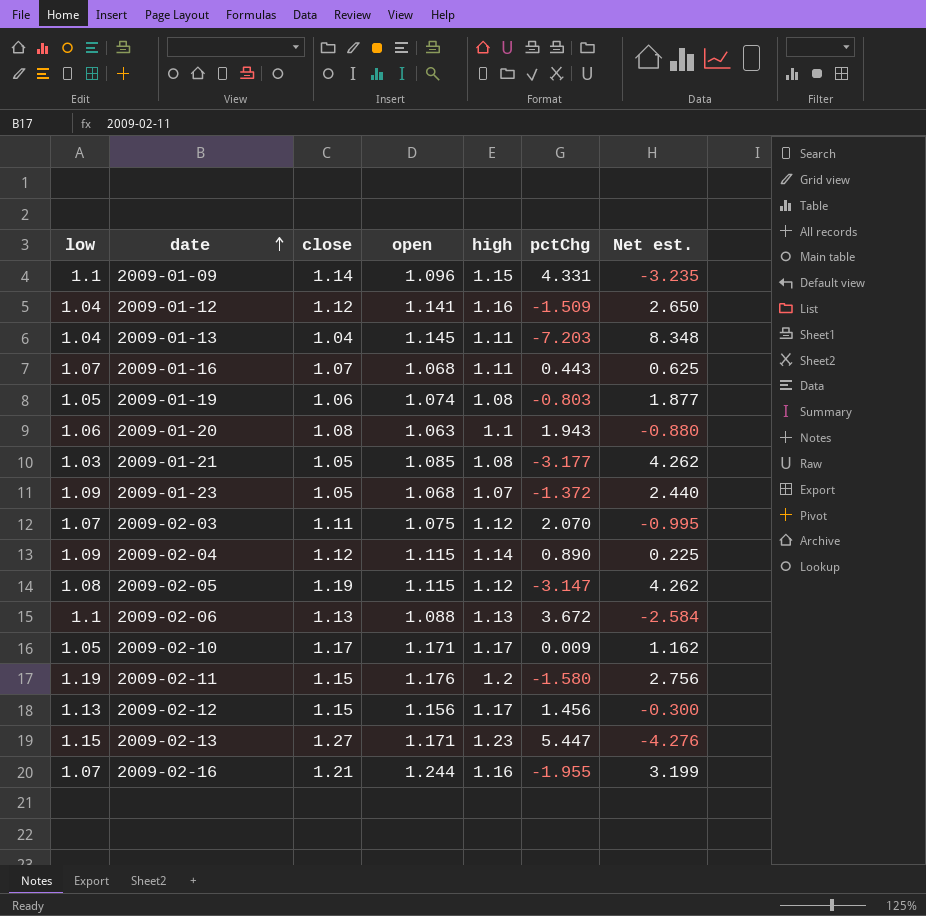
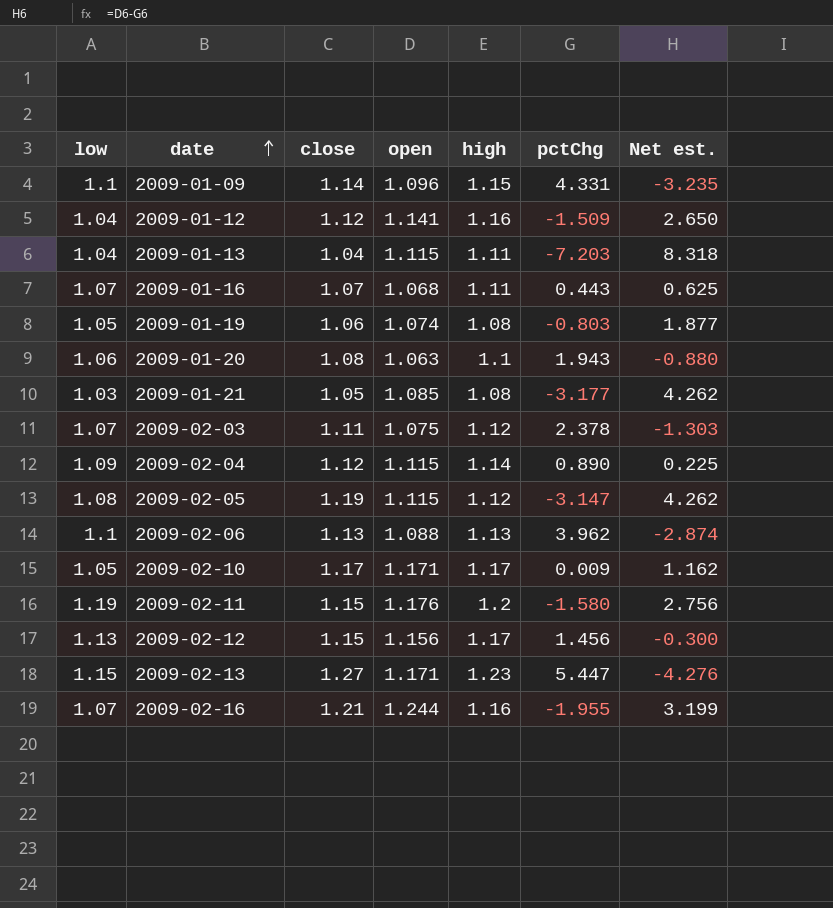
row 2009-01-23: 1.09 | 1.05 | 1.068 | 1.07 | -1.372 | 2.440 -> none
2009-01-13 | open: 1.145 -> 1.115
2009-01-13 | Net est.: 8.348 -> 8.318
2009-02-03 | pctChg: 2.070 -> 2.378
2009-02-03 | Net est.: -0.995 -> -1.303
2009-02-06 | pctChg: 3.672 -> 3.962
2009-02-06 | Net est.: -2.584 -> -2.874

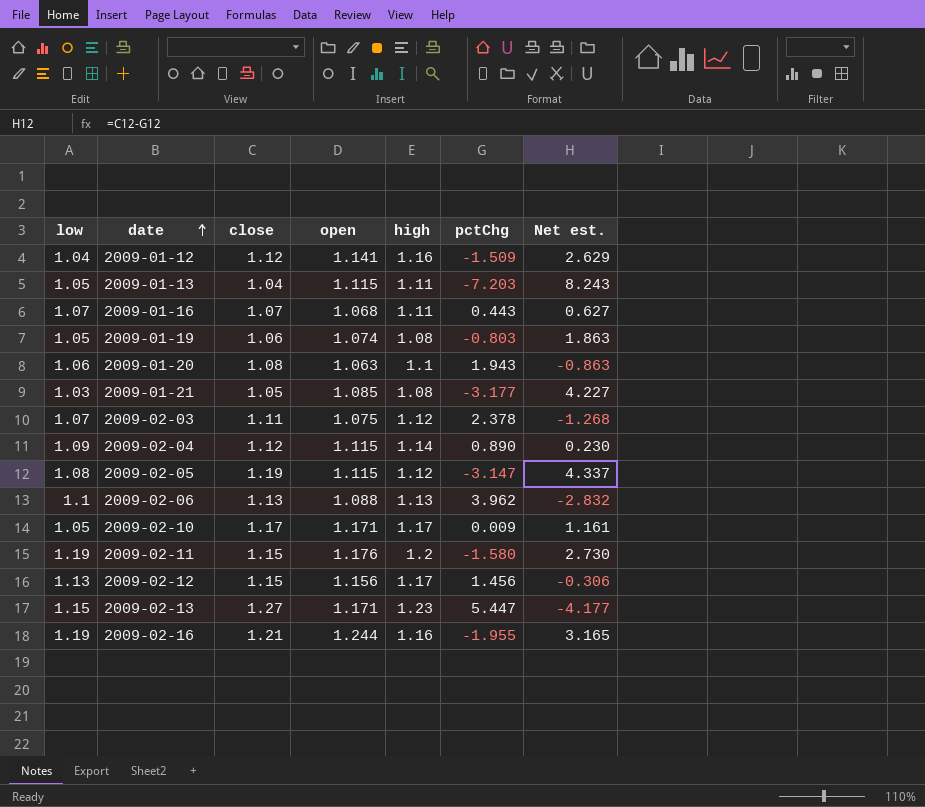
column Net est. | formula: [open] - [pctChg] -> [close] - [pctChg]
row 2009-01-09: 1.1 | 1.14 | 1.096 | 1.15 | 4.331 | -3.235 -> none
2009-01-13 | low: 1.04 -> 1.05
2009-02-16 | low: 1.07 -> 1.19

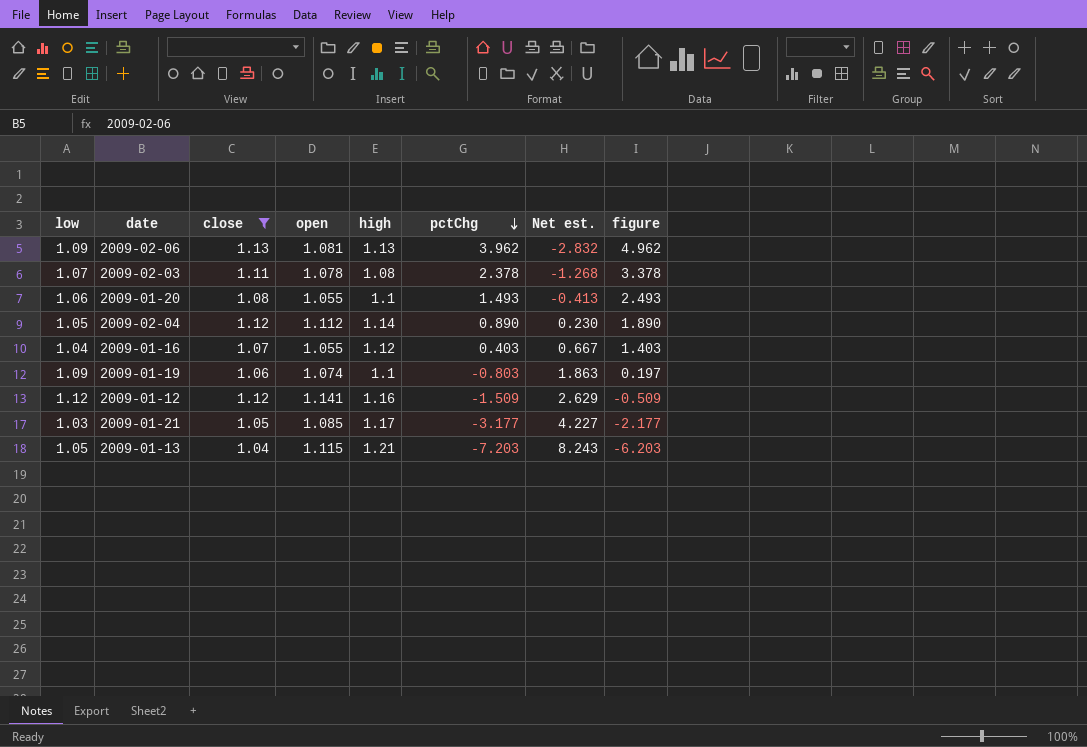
filter: none -> close <= 1.13
row order: date ascending -> pctChg descending
column figure | formula: none -> [pctChg] + 1
2009-02-06 | low: 1.1 -> 1.09
2009-02-06 | open: 1.088 -> 1.081
2009-02-03 | open: 1.075 -> 1.078
2009-02-03 | high: 1.12 -> 1.08
2009-01-20 | open: 1.063 -> 1.055
2009-01-20 | pctChg: 1.943 -> 1.493
2009-01-20 | Net est.: -0.863 -> -0.413
2009-02-04 | low: 1.09 -> 1.05
2009-02-04 | open: 1.115 -> 1.112
2009-01-16 | low: 1.07 -> 1.04
2009-01-16 | open: 1.068 -> 1.055
2009-01-16 | high: 1.11 -> 1.12
2009-01-16 | pctChg: 0.443 -> 0.403
2009-01-16 | Net est.: 0.627 -> 0.667
2009-01-19 | low: 1.05 -> 1.09
2009-01-19 | high: 1.08 -> 1.1
2009-01-12 | low: 1.04 -> 1.12
2009-01-21 | high: 1.08 -> 1.17
2009-01-13 | high: 1.11 -> 1.21

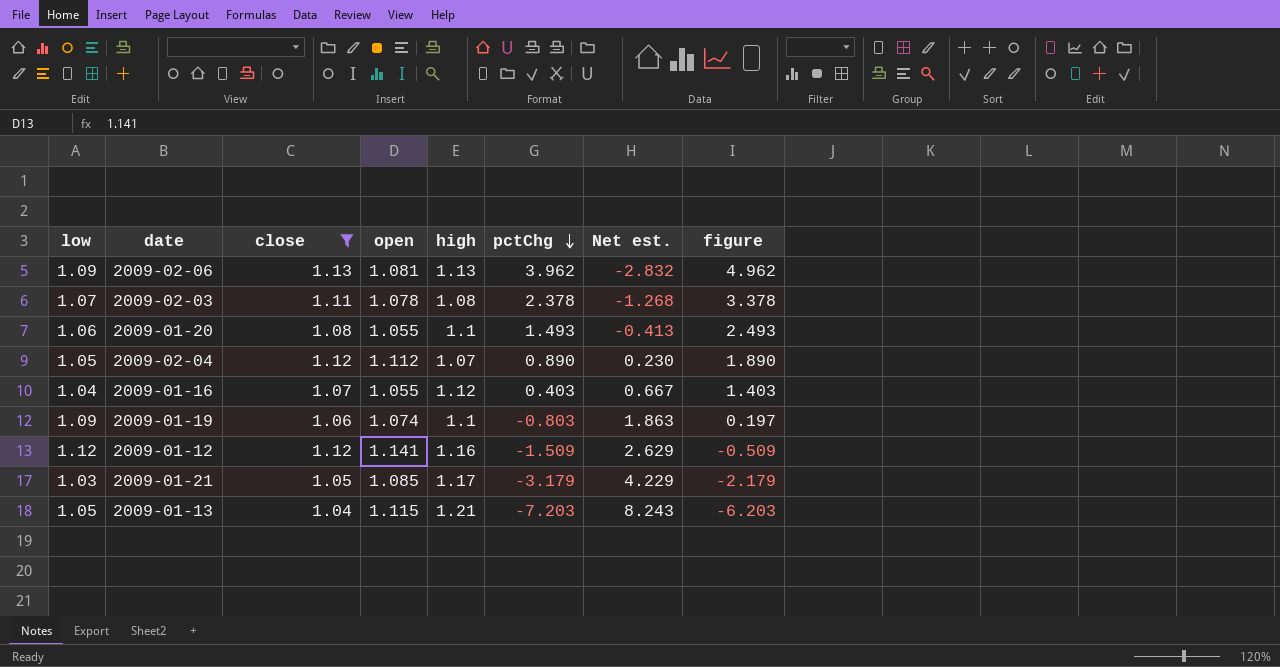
2009-02-04 | high: 1.14 -> 1.07
2009-01-21 | pctChg: -3.177 -> -3.179
2009-01-21 | Net est.: 4.227 -> 4.229
2009-01-21 | figure: -2.177 -> -2.179

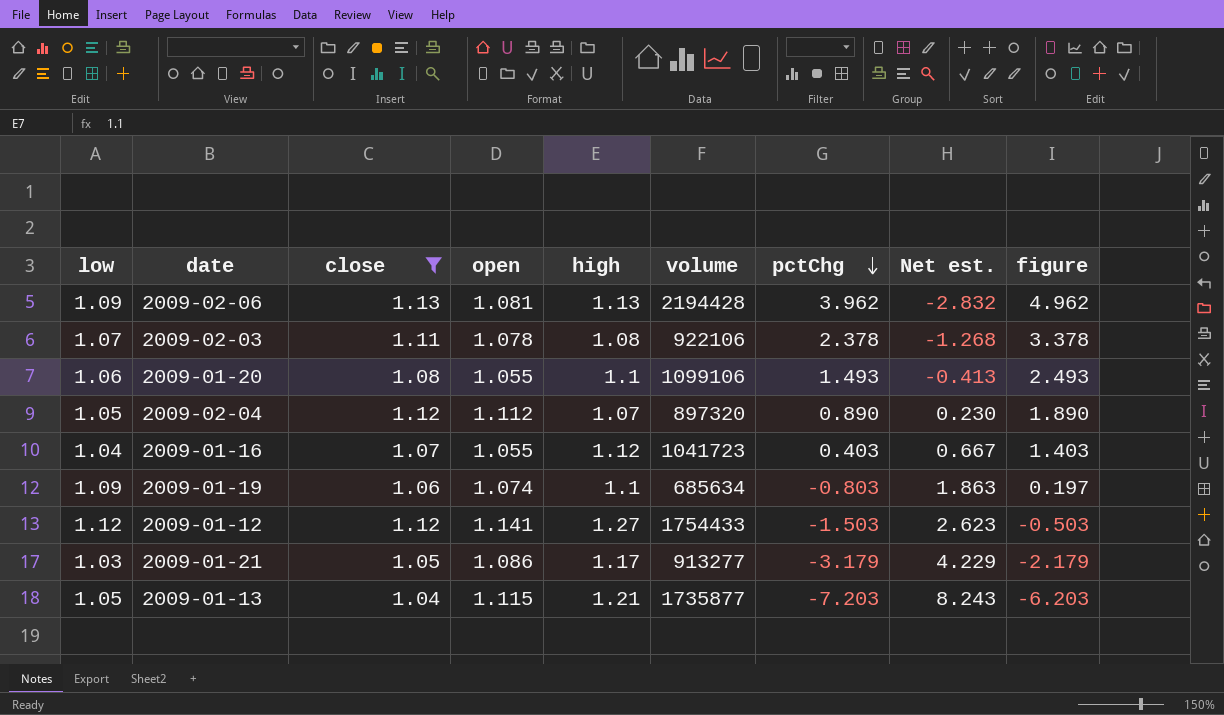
column volume | position: none -> 6
2009-01-12 | high: 1.16 -> 1.27
2009-01-12 | pctChg: -1.509 -> -1.503
2009-01-12 | Net est.: 2.629 -> 2.623
2009-01-12 | figure: -0.509 -> -0.503
2009-01-21 | open: 1.085 -> 1.086

